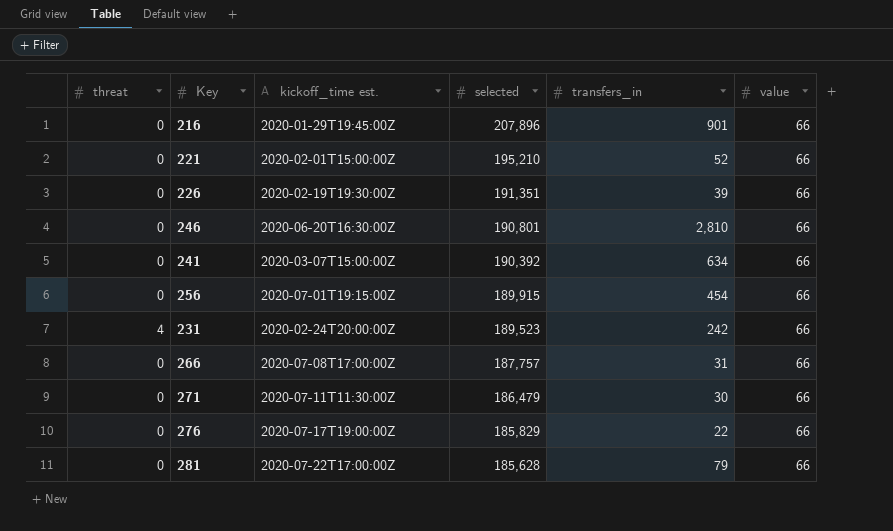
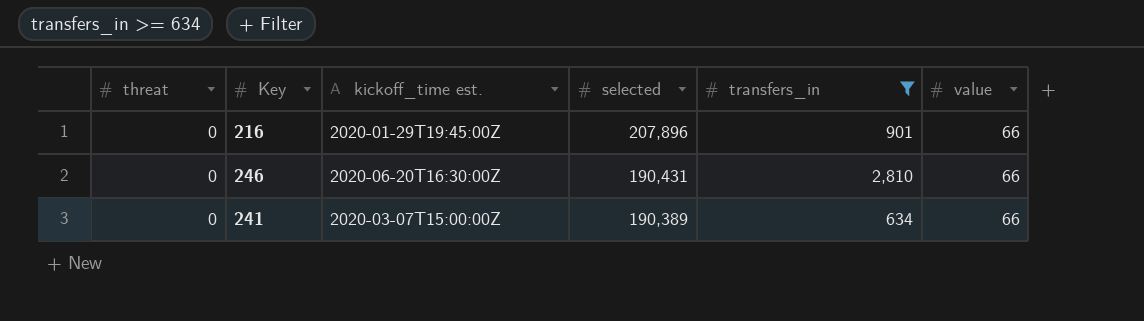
filter: none -> transfers_in >= 634
246 | selected: 190,801 -> 190,431
241 | selected: 190,392 -> 190,389

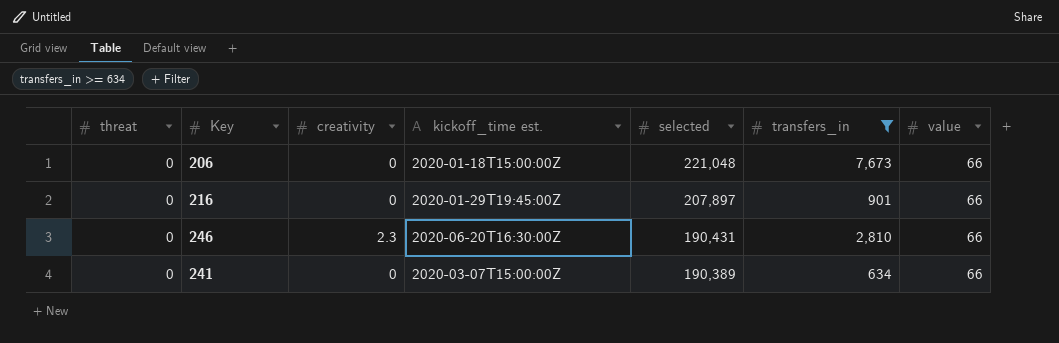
column creativity | position: none -> 3
row 206: none -> 0 | 0 | 2020-01-18T15:00:00Z | 221,048 | 7,673 | 66
216 | selected: 207,896 -> 207,897

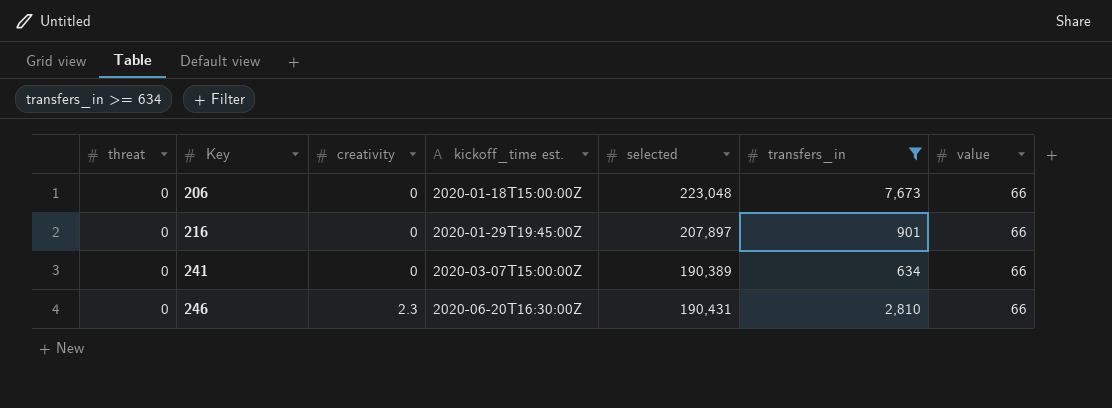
row order: selected descending -> Key ascending
206 | selected: 221,048 -> 223,048

